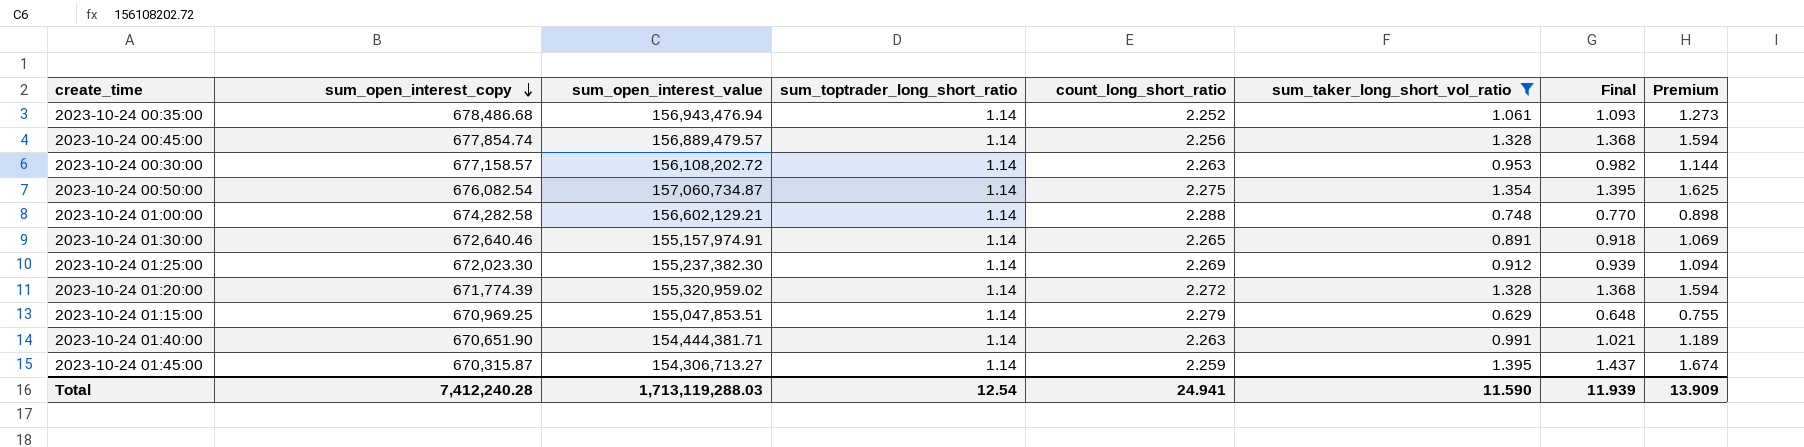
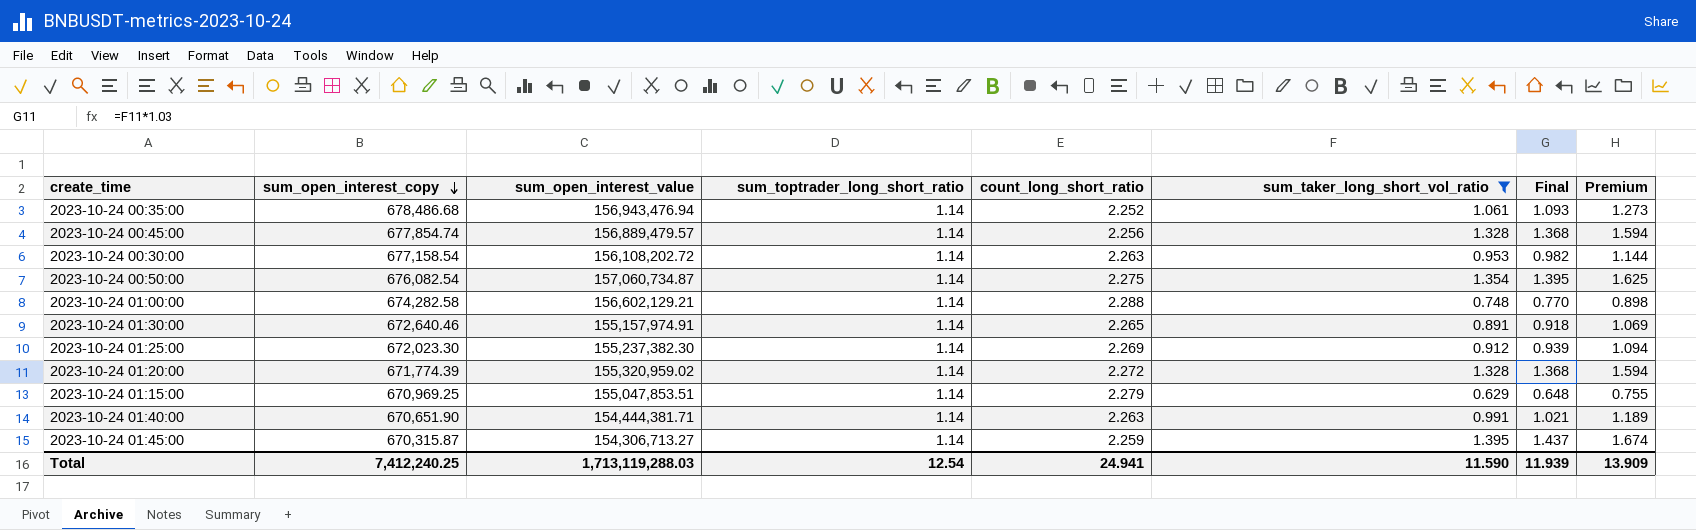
2023-10-24 00:30:00 | sum_open_interest_copy: 677,158.57 -> 677,158.54
Total | sum_open_interest_copy: 7,412,240.28 -> 7,412,240.25

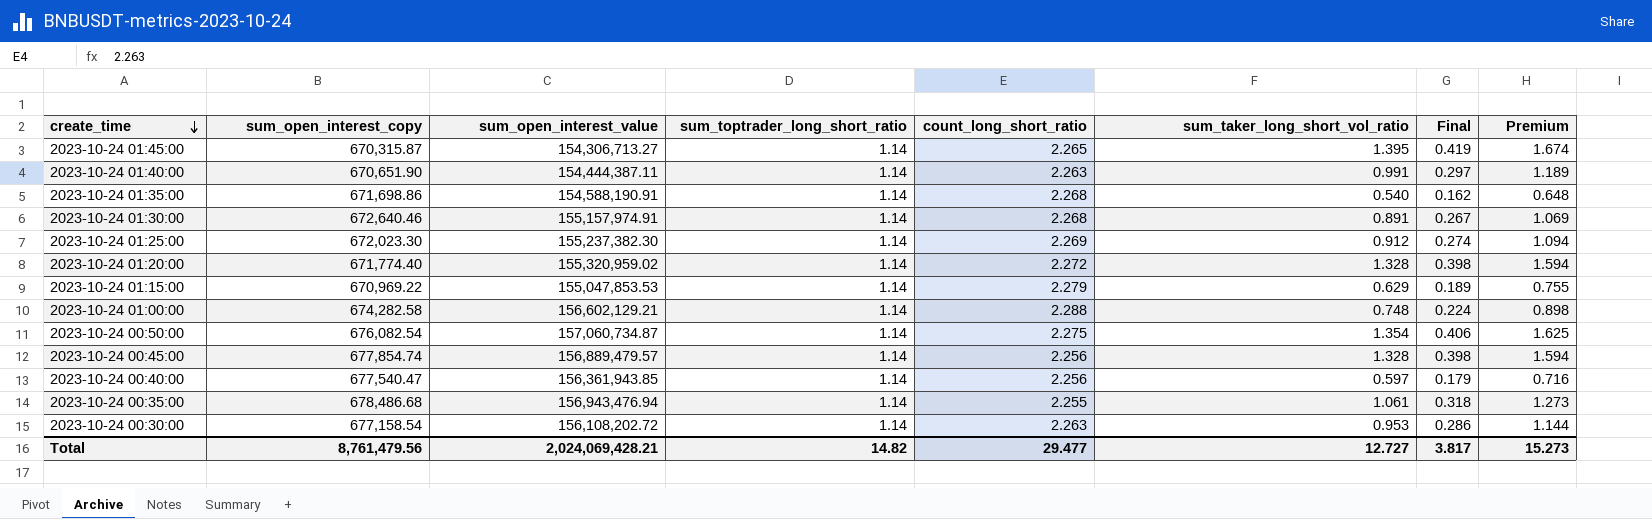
filter: sum_taker_long_short_vol_ratio >= 0.629 -> none
row order: sum_open_interest_copy descending -> create_time descending
column Final | formula: [sum_taker_long_short_vol_ratio] * 1.03 -> [sum_taker_long_short_vol_ratio] * 0.3
2023-10-24 01:45:00 | count_long_short_ratio: 2.259 -> 2.265
2023-10-24 01:40:00 | sum_open_interest_value: 154,444,381.71 -> 154,444,387.11
2023-10-24 01:30:00 | count_long_short_ratio: 2.265 -> 2.268
2023-10-24 01:20:00 | sum_open_interest_copy: 671,774.39 -> 671,774.40
2023-10-24 01:15:00 | sum_open_interest_copy: 670,969.25 -> 670,969.22
2023-10-24 01:15:00 | sum_open_interest_value: 155,047,853.51 -> 155,047,853.53
2023-10-24 00:35:00 | count_long_short_ratio: 2.252 -> 2.255
Total | sum_open_interest_copy: 7,412,240.25 -> 8,761,479.56
Total | sum_open_interest_value: 1,713,119,288.03 -> 2,024,069,428.21
Total | sum_toptrader_long_short_ratio: 12.54 -> 14.82
Total | count_long_short_ratio: 24.941 -> 29.477
Total | sum_taker_long_short_vol_ratio: 11.590 -> 12.727
Total | Final: 11.939 -> 3.817
Total | Premium: 13.909 -> 15.273

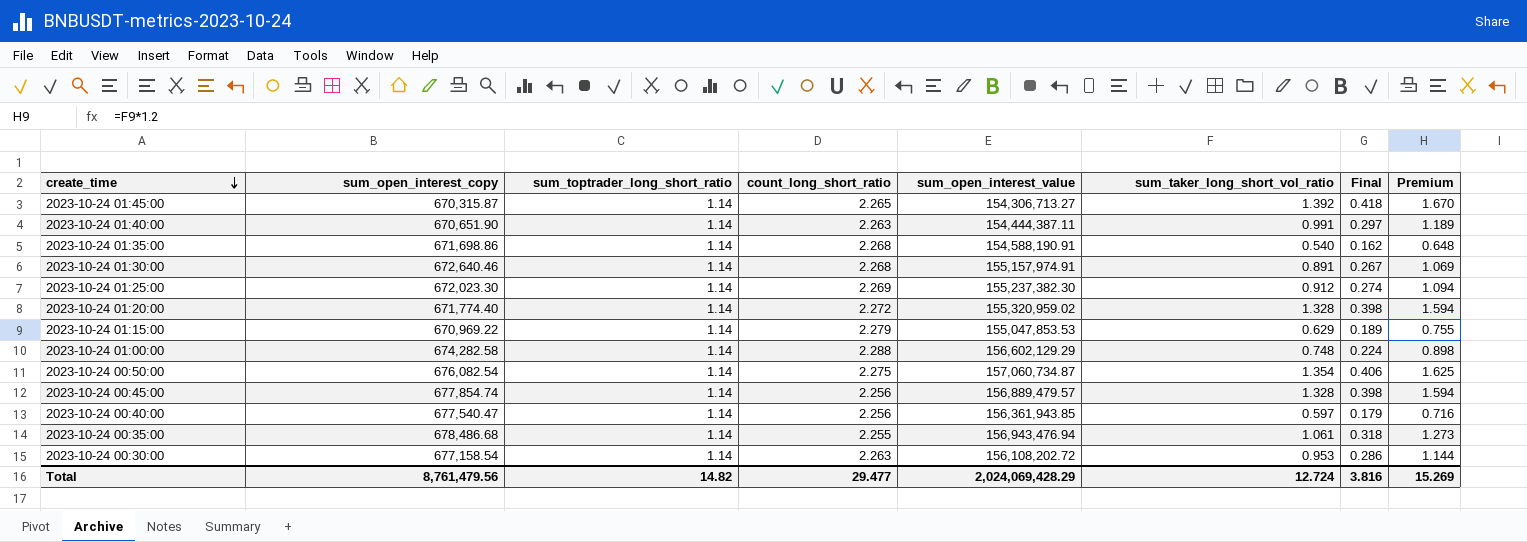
column sum_open_interest_value | position: 3 -> 5
2023-10-24 01:45:00 | sum_taker_long_short_vol_ratio: 1.395 -> 1.392
2023-10-24 01:45:00 | Final: 0.419 -> 0.418
2023-10-24 01:45:00 | Premium: 1.674 -> 1.670
2023-10-24 01:00:00 | sum_open_interest_value: 156,602,129.21 -> 156,602,129.29
Total | sum_open_interest_value: 2,024,069,428.21 -> 2,024,069,428.29
Total | sum_taker_long_short_vol_ratio: 12.727 -> 12.724
Total | Final: 3.817 -> 3.816
Total | Premium: 15.273 -> 15.269

